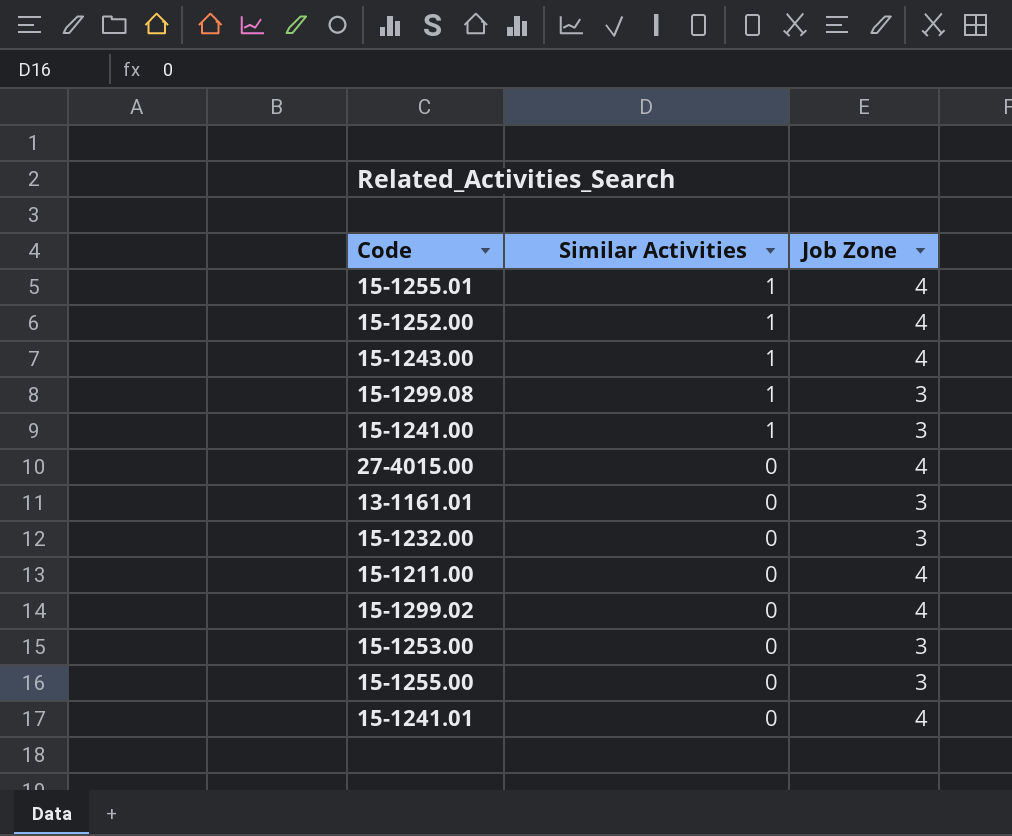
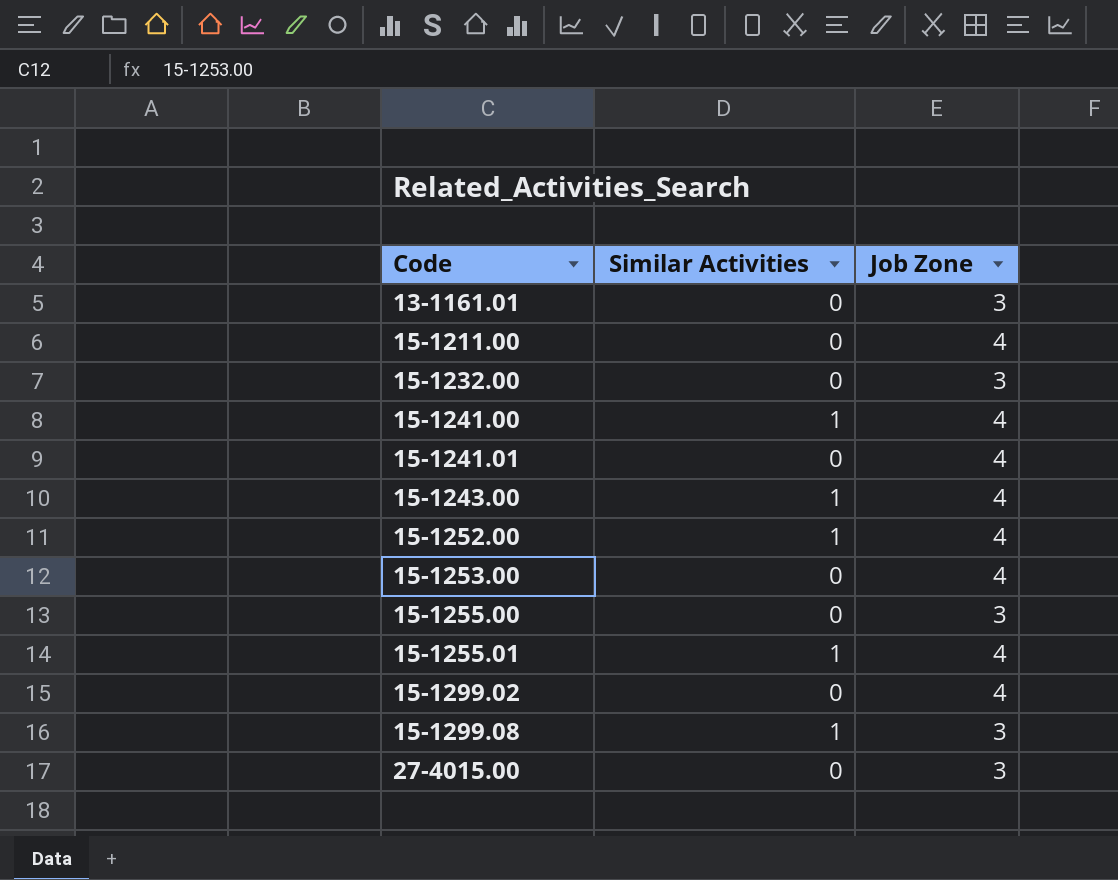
row order: Similar Activities descending -> Code ascending
15-1241.00 | Job Zone: 3 -> 4
15-1253.00 | Job Zone: 3 -> 4
27-4015.00 | Job Zone: 4 -> 3

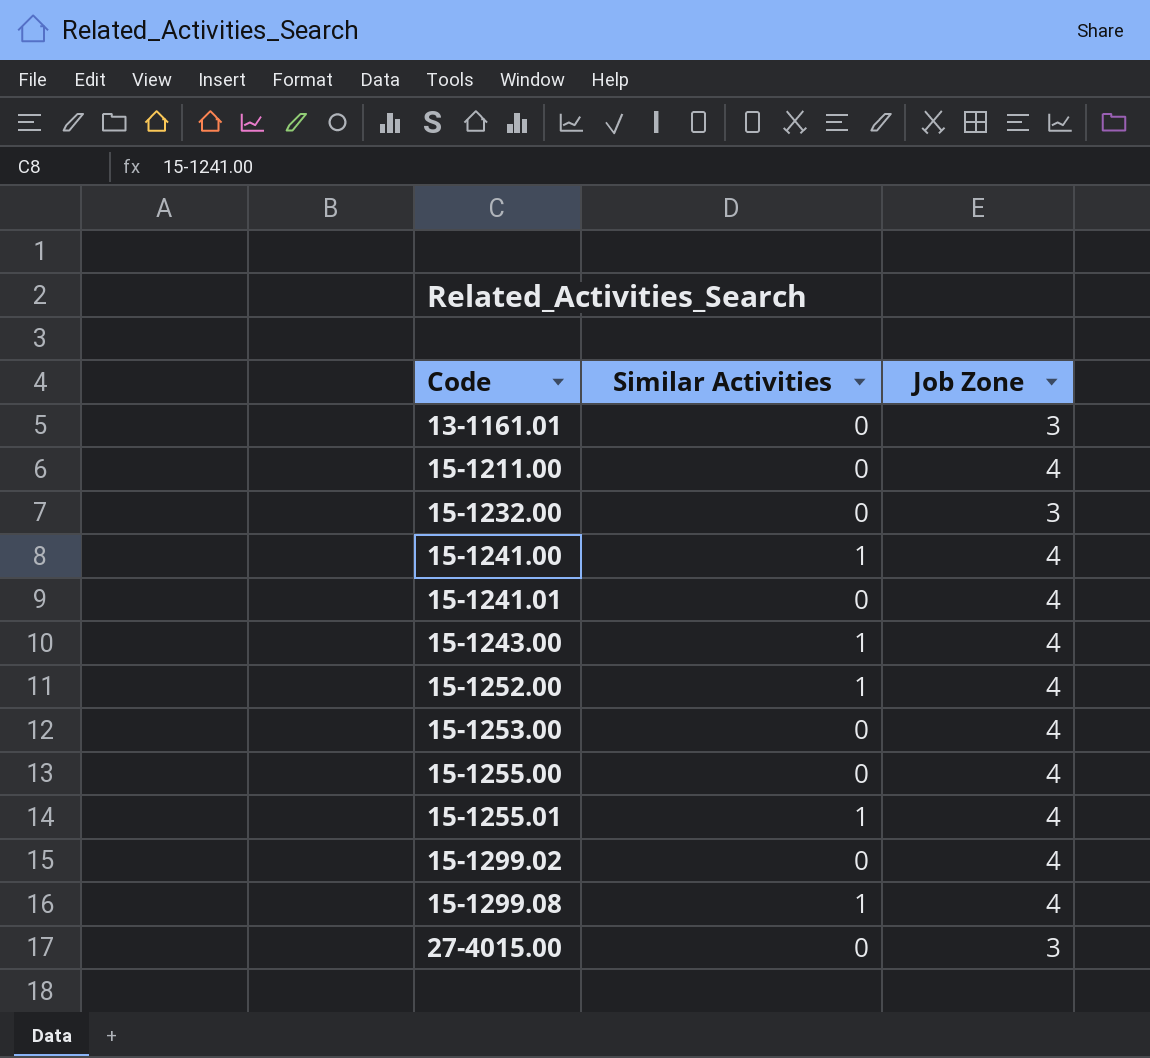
15-1255.00 | Job Zone: 3 -> 4
15-1299.08 | Job Zone: 3 -> 4

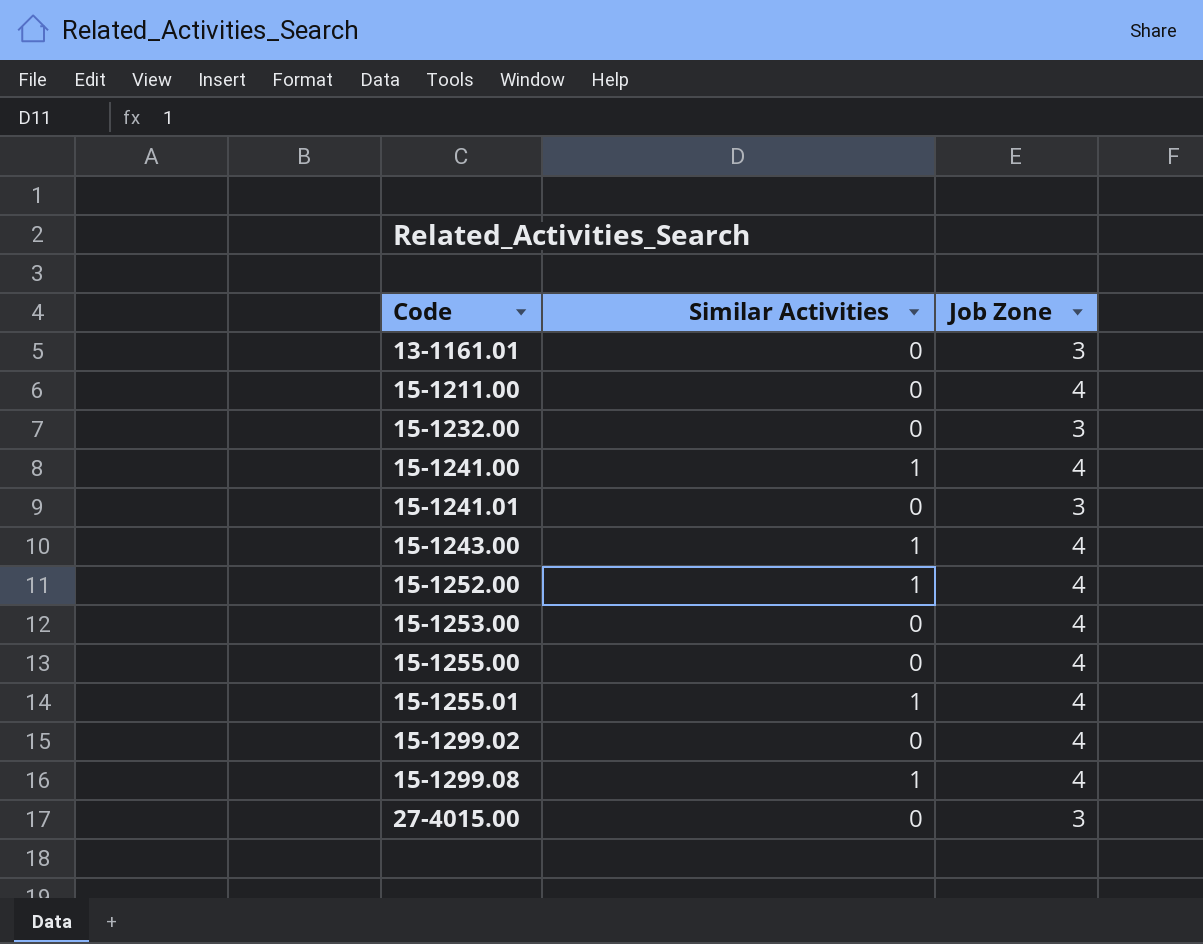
15-1241.01 | Job Zone: 4 -> 3

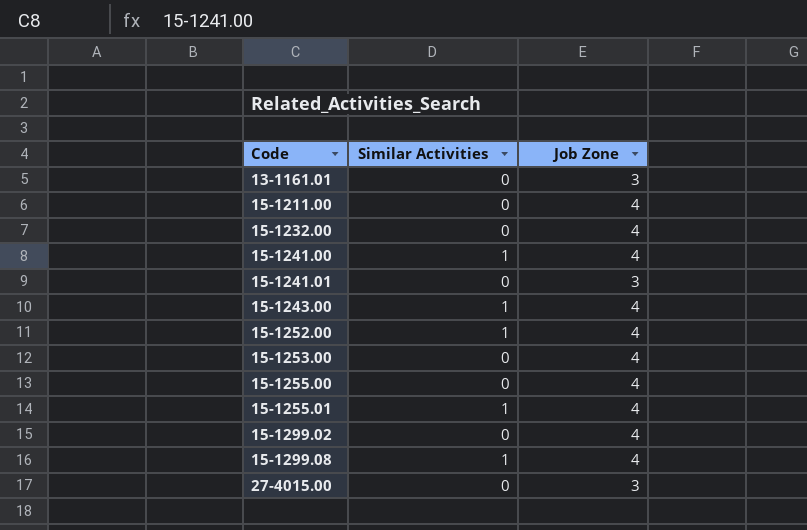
15-1232.00 | Job Zone: 3 -> 4

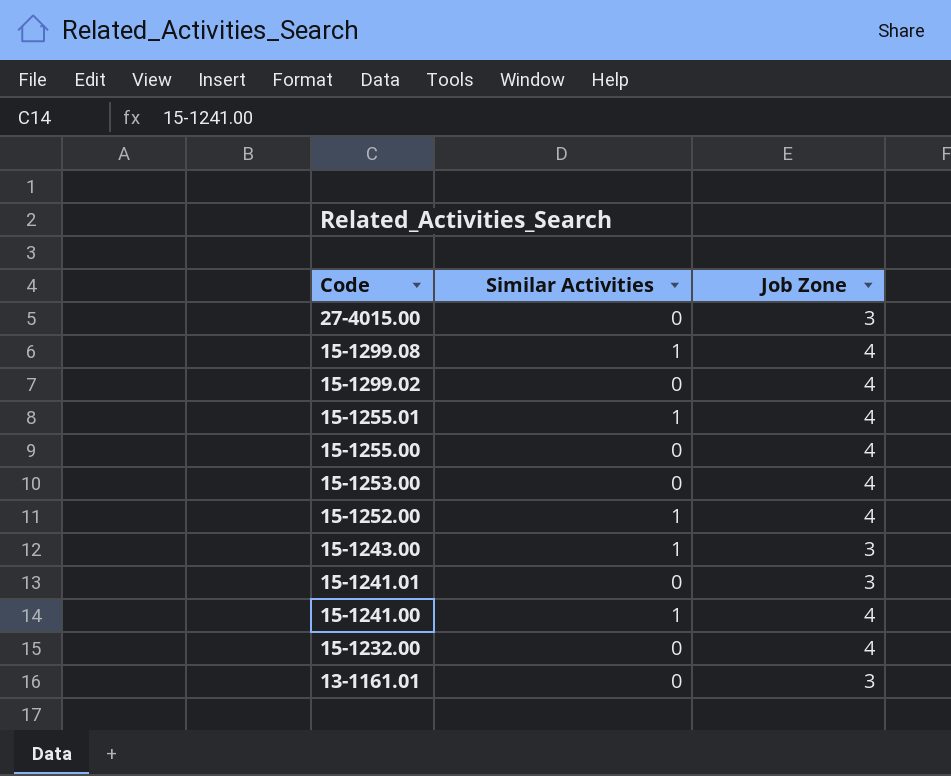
row order: Code ascending -> Code descending
row 15-1211.00: 0 | 4 -> none
15-1243.00 | Job Zone: 4 -> 3

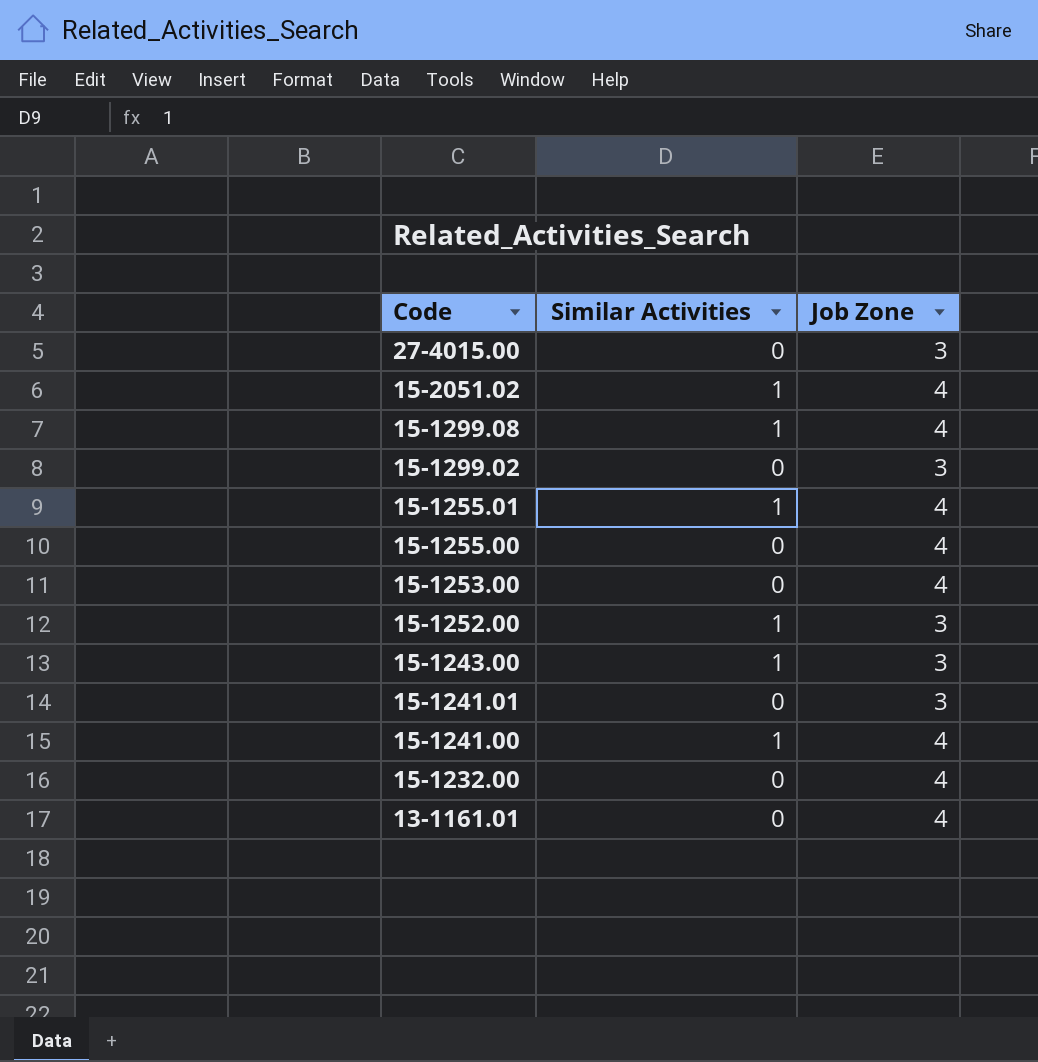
row 15-2051.02: none -> 1 | 4
15-1299.02 | Job Zone: 4 -> 3
15-1252.00 | Job Zone: 4 -> 3
13-1161.01 | Job Zone: 3 -> 4

